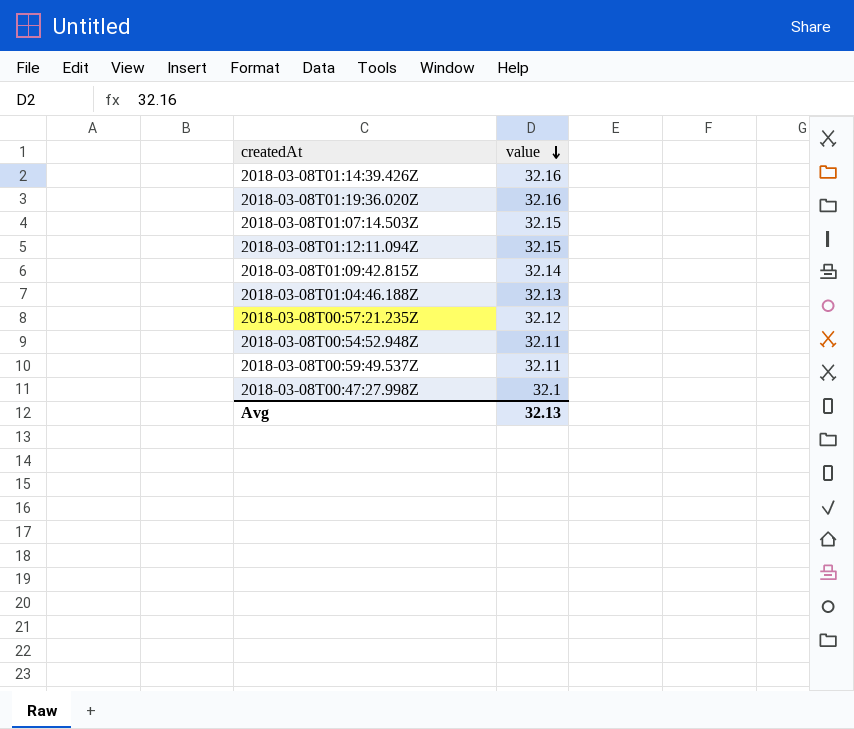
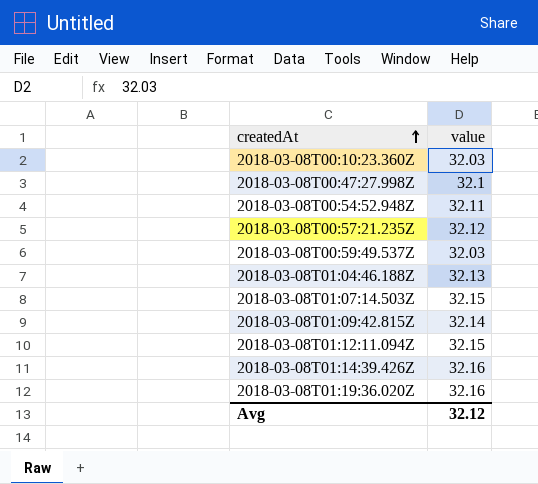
row order: value descending -> createdAt ascending
row 2018-03-08T00:10:23.360Z: none -> 32.03
2018-03-08T00:59:49.537Z | value: 32.11 -> 32.03
Avg | value: 32.13 -> 32.12

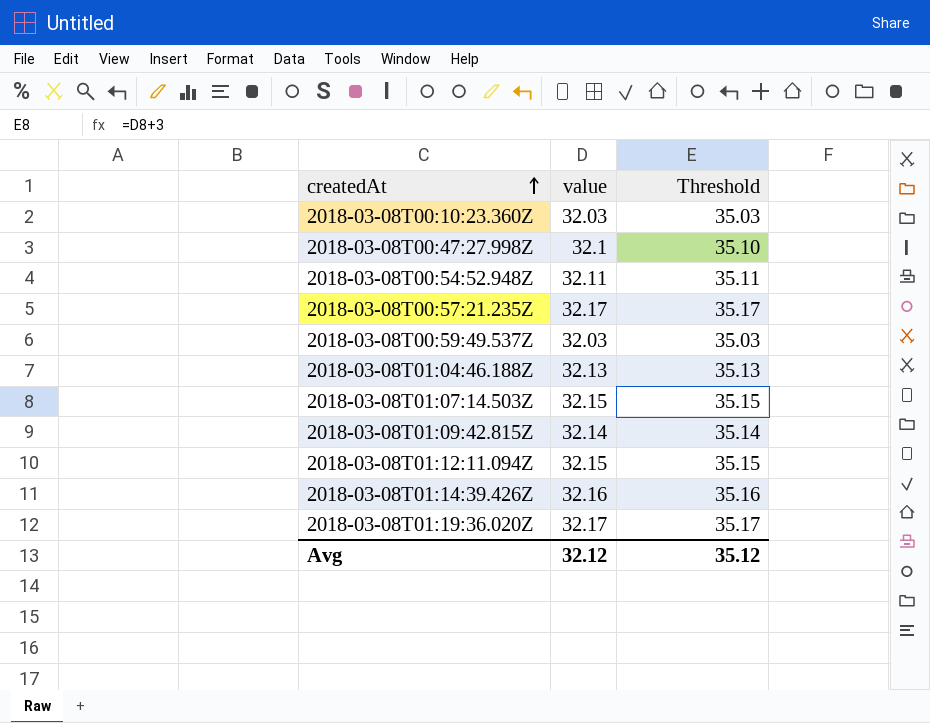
column Threshold | formula: none -> [value] + 3
2018-03-08T00:57:21.235Z | value: 32.12 -> 32.17
2018-03-08T01:19:36.020Z | value: 32.16 -> 32.17

